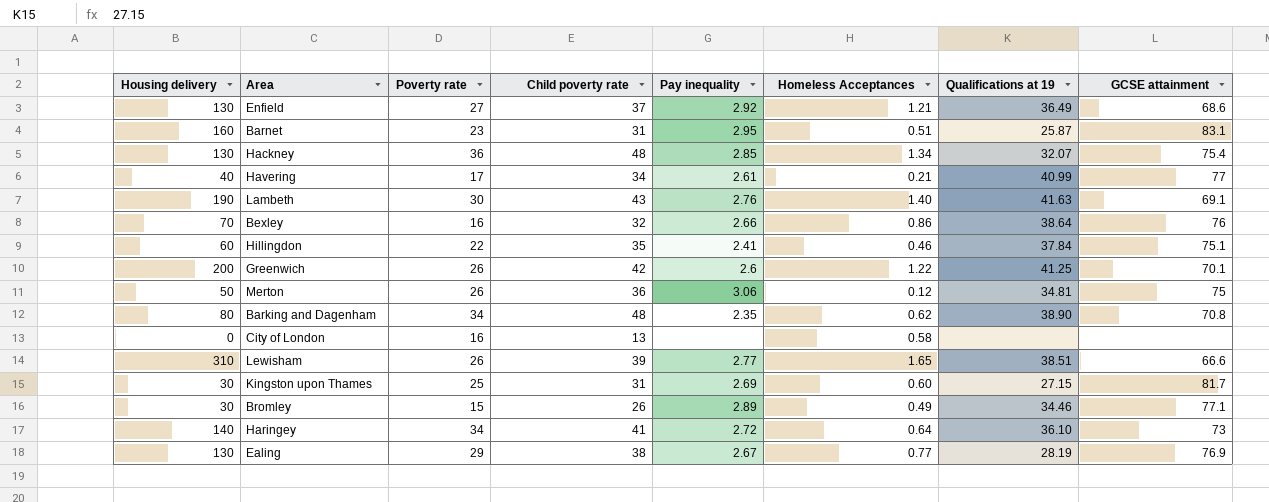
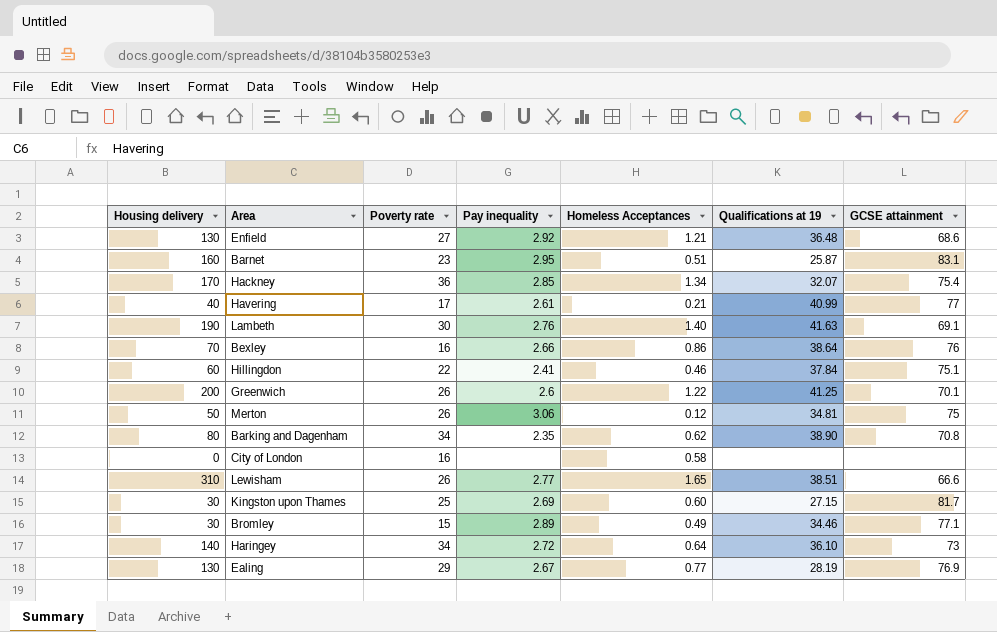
column Child poverty rate | position: 4 -> none
Enfield | Qualifications at 19: 36.49 -> 36.48
Hackney | Housing delivery: 130 -> 170

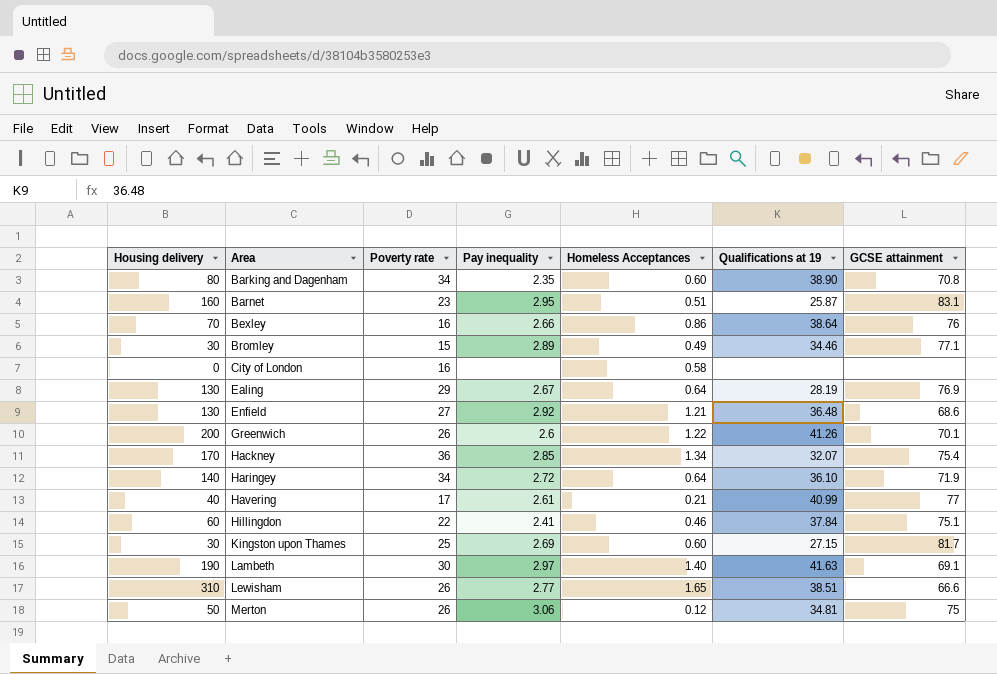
row order: none -> Area ascending
Barking and Dagenham | Homeless Acceptances: 0.62 -> 0.60
Ealing | Homeless Acceptances: 0.77 -> 0.64
Greenwich | Qualifications at 19: 41.25 -> 41.26
Haringey | GCSE attainment: 73 -> 71.9
Lambeth | Pay inequality: 2.76 -> 2.97

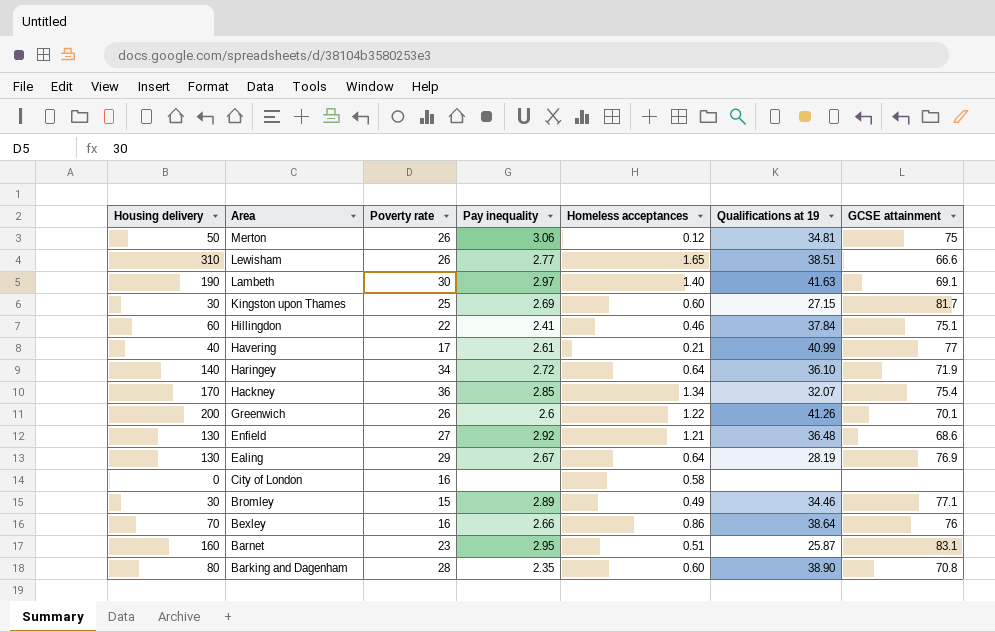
row order: Area ascending -> Area descending
column name: Homeless Acceptances -> Homeless acceptances
Barking and Dagenham | Poverty rate: 34 -> 28

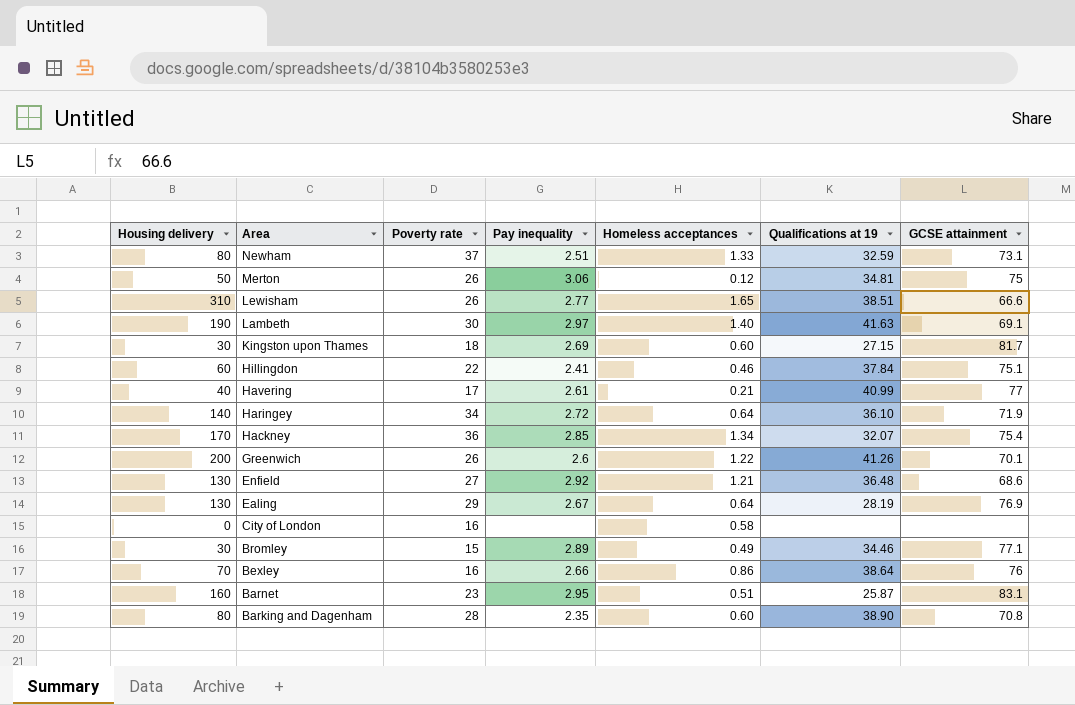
row Newham: none -> 80 | 37 | 2.51 | 1.33 | 32.59 | 73.1
Kingston upon Thames | Poverty rate: 25 -> 18

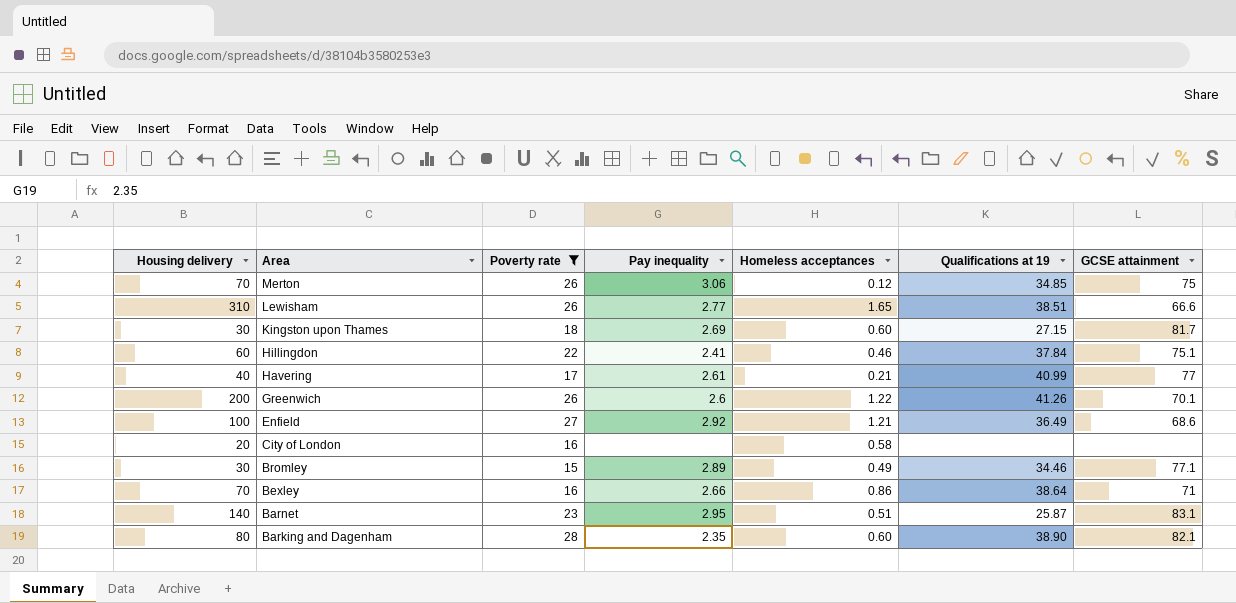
filter: none -> Poverty rate <= 28
Merton | Housing delivery: 50 -> 70
Merton | Qualifications at 19: 34.81 -> 34.85
Enfield | Housing delivery: 130 -> 100
Enfield | Qualifications at 19: 36.48 -> 36.49
City of London | Housing delivery: 0 -> 20
Bexley | GCSE attainment: 76 -> 71
Barnet | Housing delivery: 160 -> 140
Barking and Dagenham | GCSE attainment: 70.8 -> 82.1

